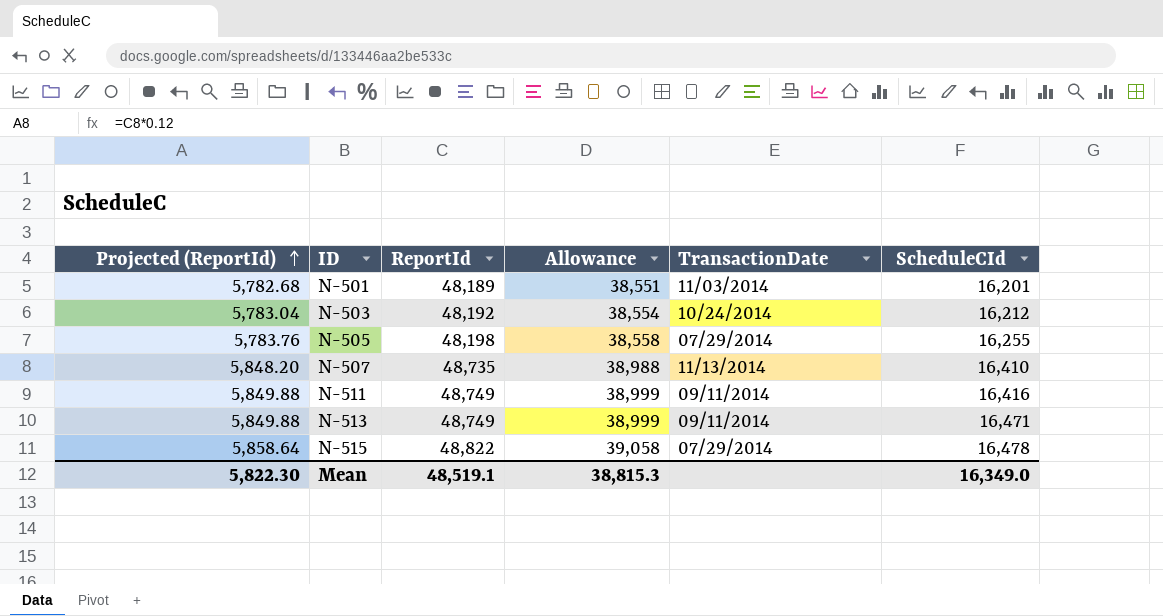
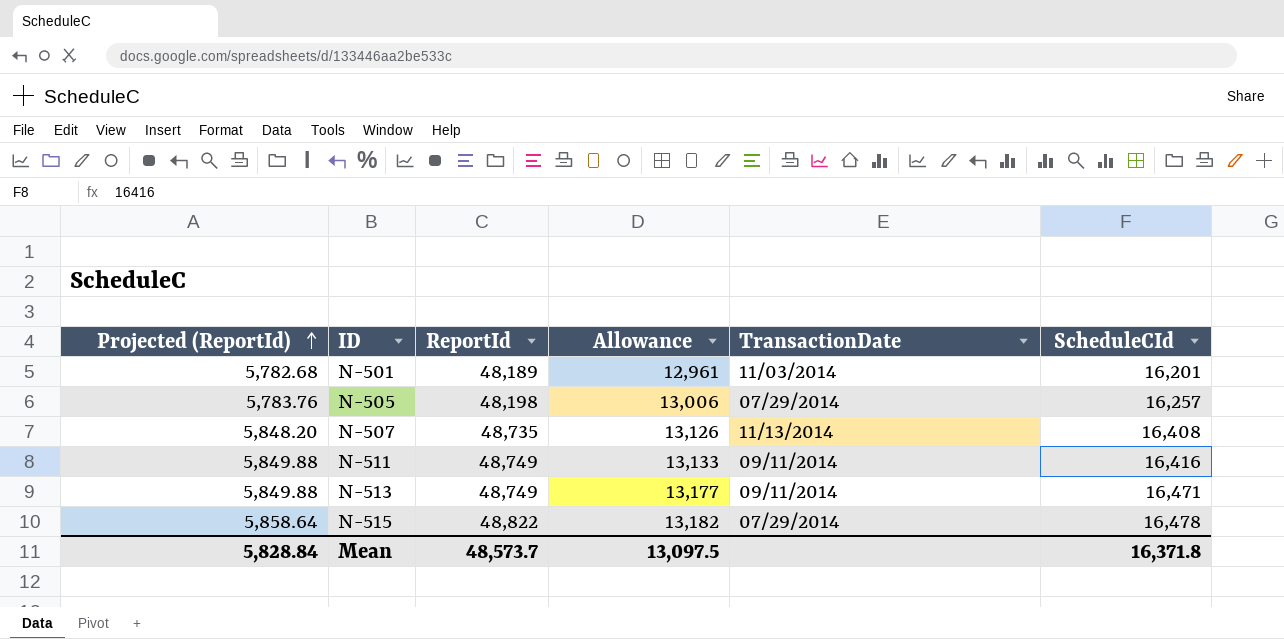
column Allowance | formula: [ReportId] * 0.8 -> [ScheduleCId] * 0.8
row N-503: 5,783.04 | 48,192 | 38,554 | 10/24/2014 | 16,212 -> none
N-505 | ScheduleCId: 16,255 -> 16,257
N-507 | ScheduleCId: 16,410 -> 16,408
Mean | Projected (ReportId): 5,822.30 -> 5,828.84
Mean | ReportId: 48,519.1 -> 48,573.7
Mean | Allowance: 38,815.3 -> 13,097.5
Mean | ScheduleCId: 16,349.0 -> 16,371.8

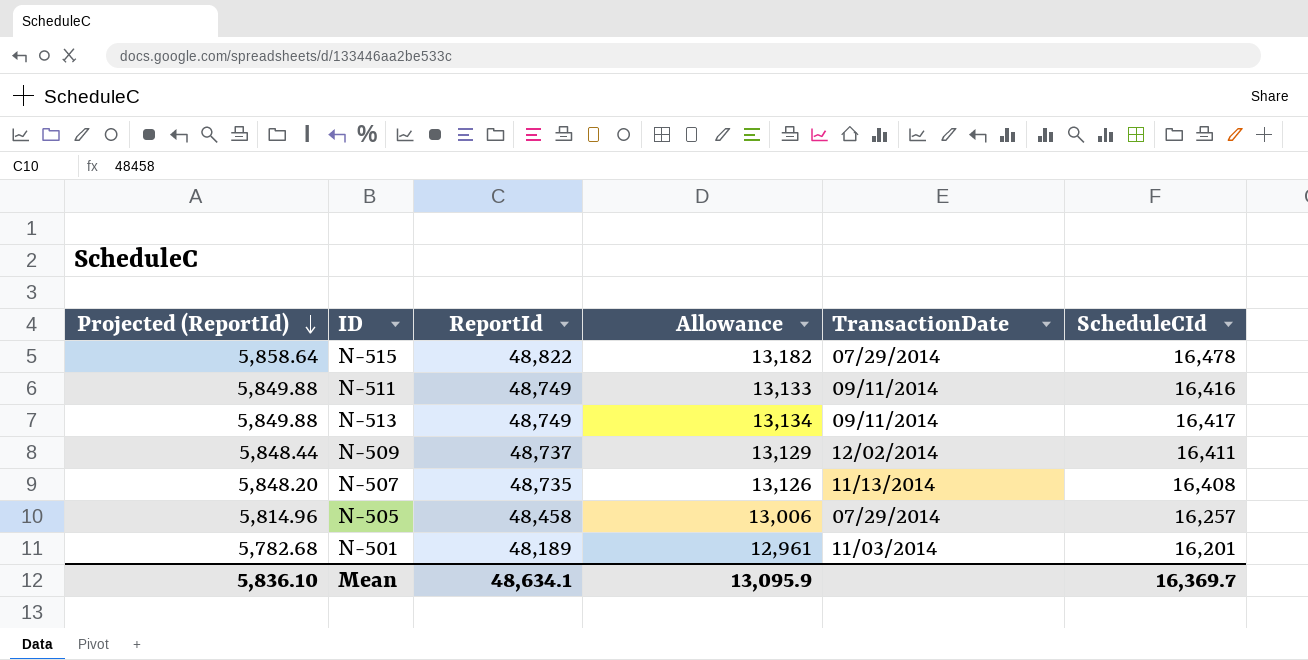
row order: Projected (ReportId) ascending -> Projected (ReportId) descending
N-513 | Allowance: 13,177 -> 13,134
N-513 | ScheduleCId: 16,471 -> 16,417
row N-509: none -> 5,848.44 | 48,737 | 13,129 | 12/02/2014 | 16,411
N-505 | Projected (ReportId): 5,783.76 -> 5,814.96
N-505 | ReportId: 48,198 -> 48,458
Mean | Projected (ReportId): 5,828.84 -> 5,836.10
Mean | ReportId: 48,573.7 -> 48,634.1
Mean | Allowance: 13,097.5 -> 13,095.9
Mean | ScheduleCId: 16,371.8 -> 16,369.7

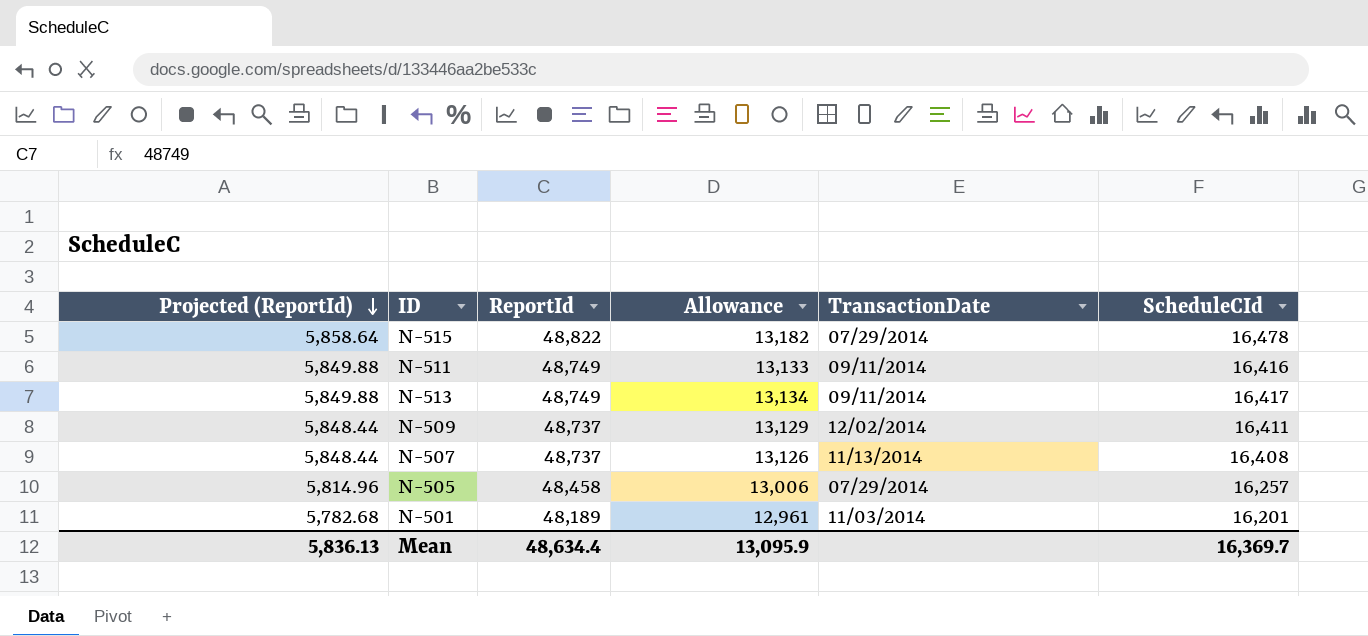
N-507 | Projected (ReportId): 5,848.20 -> 5,848.44
N-507 | ReportId: 48,735 -> 48,737
Mean | Projected (ReportId): 5,836.10 -> 5,836.13
Mean | ReportId: 48,634.1 -> 48,634.4

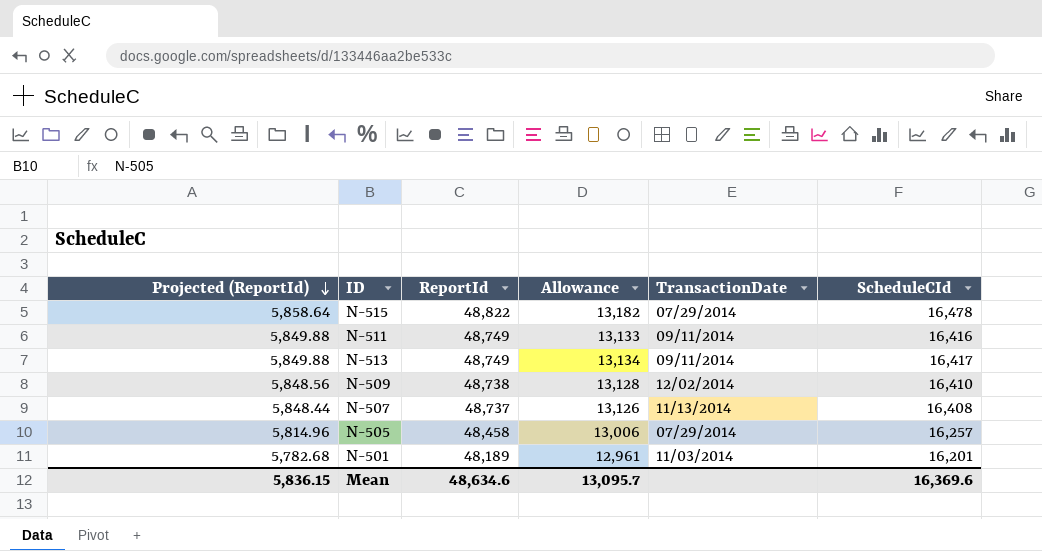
N-509 | Projected (ReportId): 5,848.44 -> 5,848.56
N-509 | ReportId: 48,737 -> 48,738
N-509 | Allowance: 13,129 -> 13,128
N-509 | ScheduleCId: 16,411 -> 16,410
Mean | Projected (ReportId): 5,836.13 -> 5,836.15
Mean | ReportId: 48,634.4 -> 48,634.6
Mean | Allowance: 13,095.9 -> 13,095.7
Mean | ScheduleCId: 16,369.7 -> 16,369.6

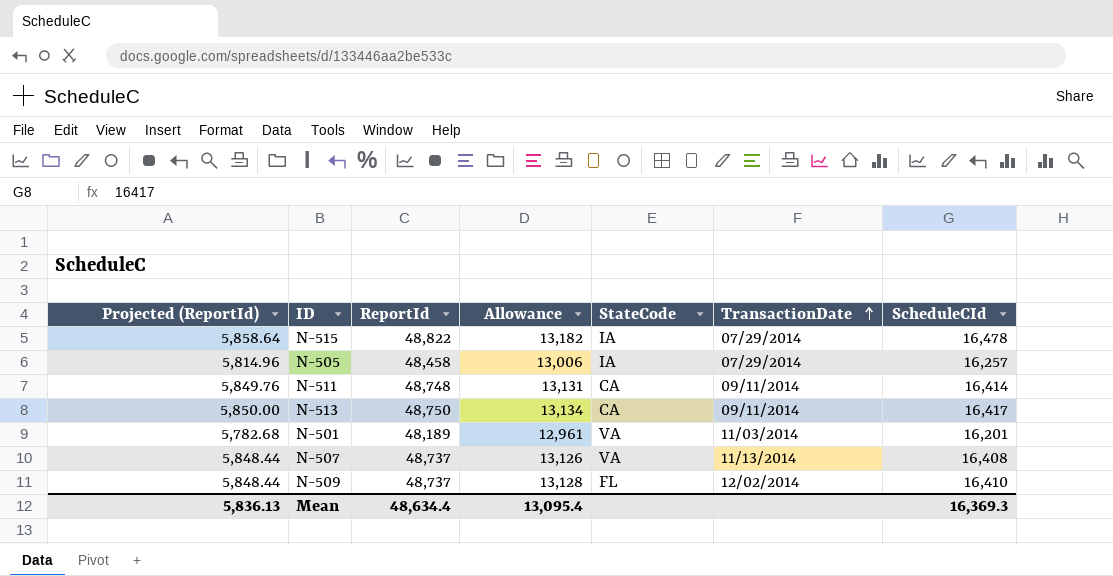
row order: Projected (ReportId) descending -> TransactionDate ascending
column StateCode | position: none -> 5
N-511 | Projected (ReportId): 5,849.88 -> 5,849.76
N-511 | ReportId: 48,749 -> 48,748
N-511 | Allowance: 13,133 -> 13,131
N-511 | ScheduleCId: 16,416 -> 16,414
N-513 | Projected (ReportId): 5,849.88 -> 5,850.00
N-513 | ReportId: 48,749 -> 48,750
N-509 | Projected (ReportId): 5,848.56 -> 5,848.44
N-509 | ReportId: 48,738 -> 48,737
Mean | Projected (ReportId): 5,836.15 -> 5,836.13
Mean | ReportId: 48,634.6 -> 48,634.4
Mean | Allowance: 13,095.7 -> 13,095.4
Mean | ScheduleCId: 16,369.6 -> 16,369.3

